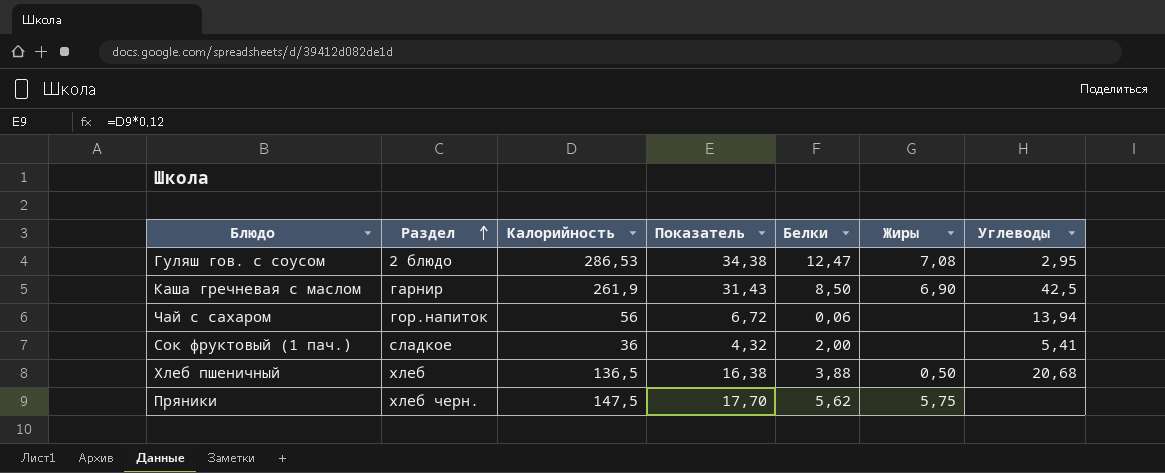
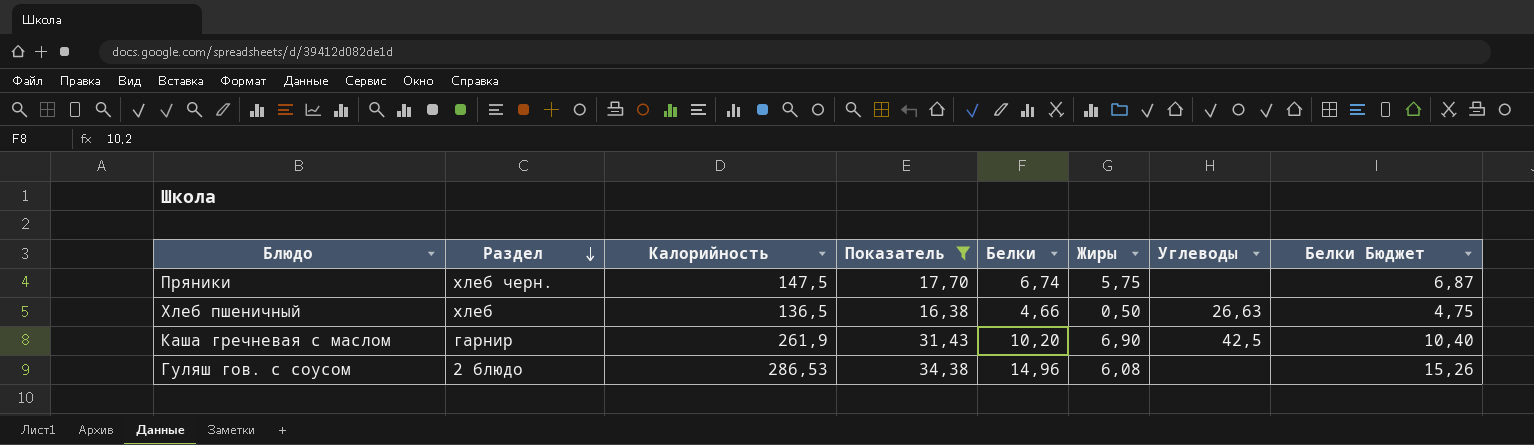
filter: none -> Показатель >= 16,38
row order: Раздел ascending -> Раздел descending
column Белки Бюджет | formula: none -> [Белки] * 1,02
Пряники | Белки: 5,62 -> 6,74
Хлеб пшеничный | Белки: 3,88 -> 4,66
Хлеб пшеничный | Углеводы: 20,68 -> 26,63
Каша гречневая с маслом | Белки: 8,50 -> 10,20
Гуляш гов. с соусом | Белки: 12,47 -> 14,96
Гуляш гов. с соусом | Жиры: 7,08 -> 6,08
Гуляш гов. с соусом | Углеводы: 2,95 -> none

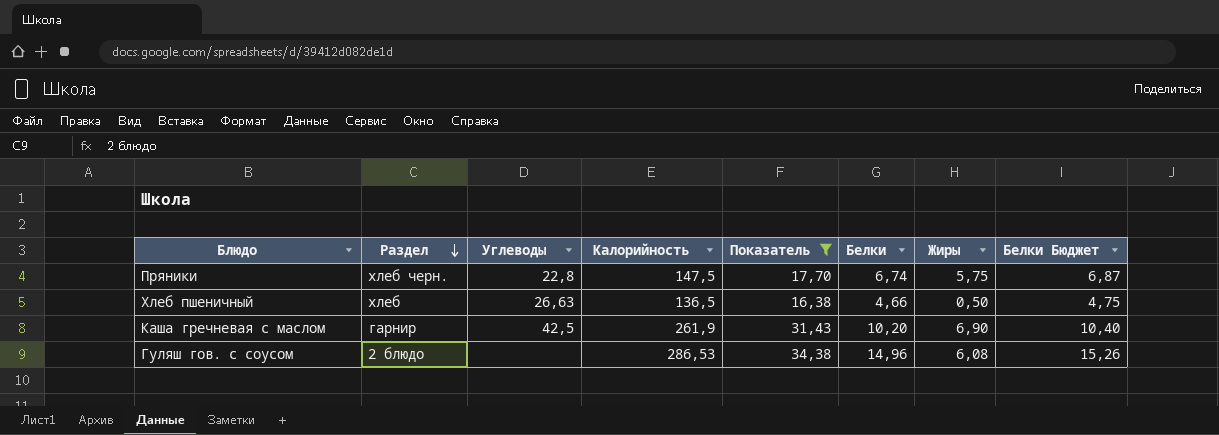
column Углеводы | position: 7 -> 3
Пряники | Углеводы: none -> 22,8

